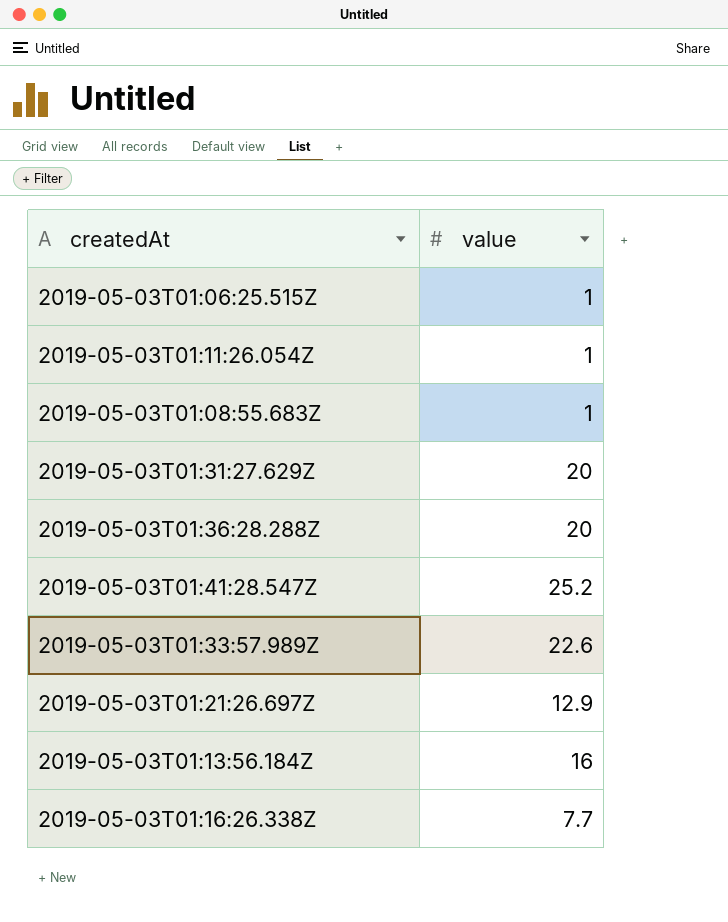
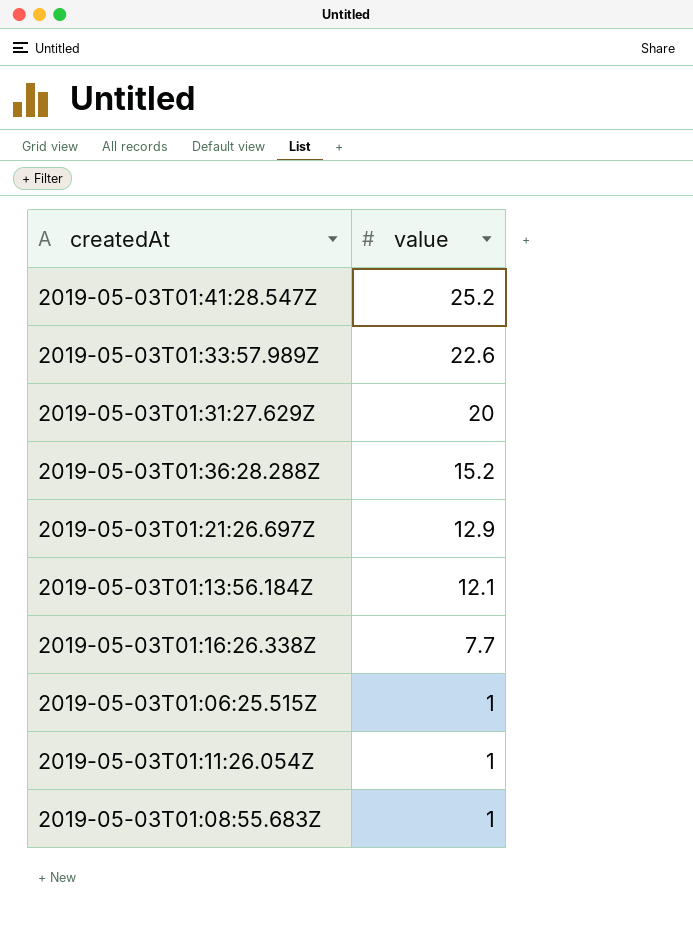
row order: none -> value descending
2019-05-03T01:36:28.288Z | value: 20 -> 15.2
2019-05-03T01:13:56.184Z | value: 16 -> 12.1

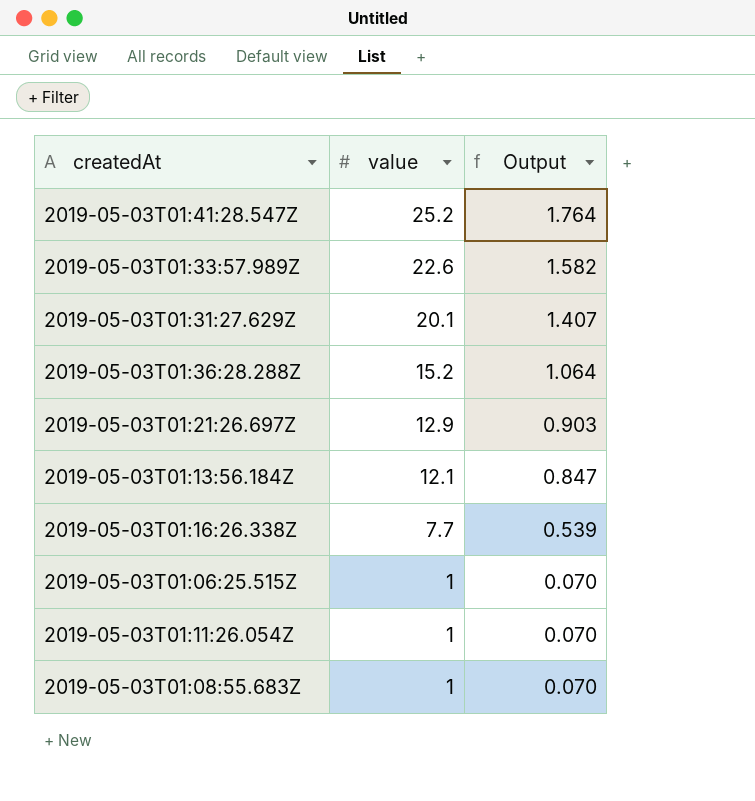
column Output | formula: none -> [value] * 0.07
2019-05-03T01:31:27.629Z | value: 20 -> 20.1

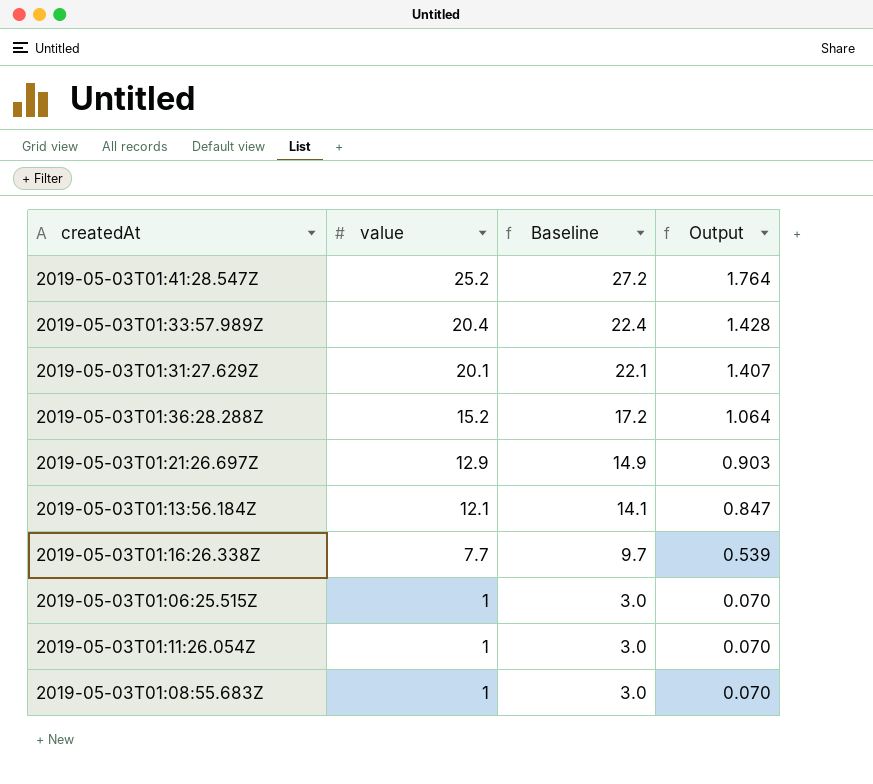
column Baseline | formula: none -> [value] + 2
2019-05-03T01:33:57.989Z | value: 22.6 -> 20.4
2019-05-03T01:33:57.989Z | Output: 1.582 -> 1.428

